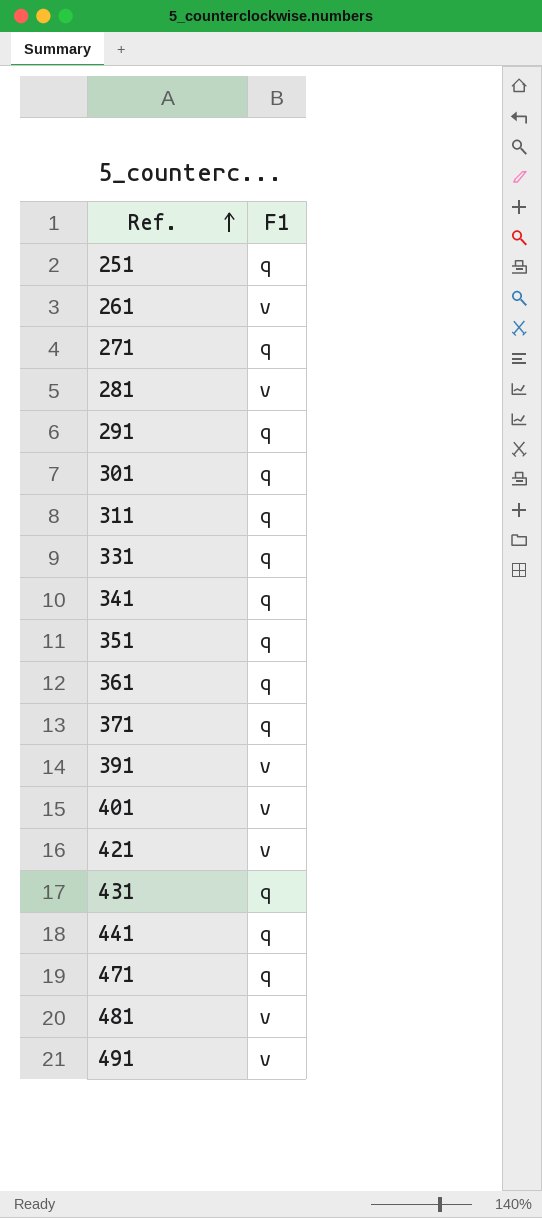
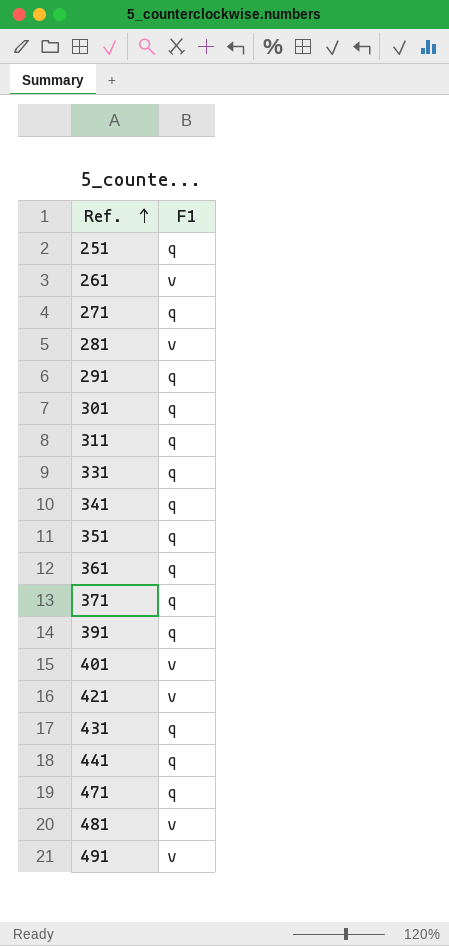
391 | F1: v -> q

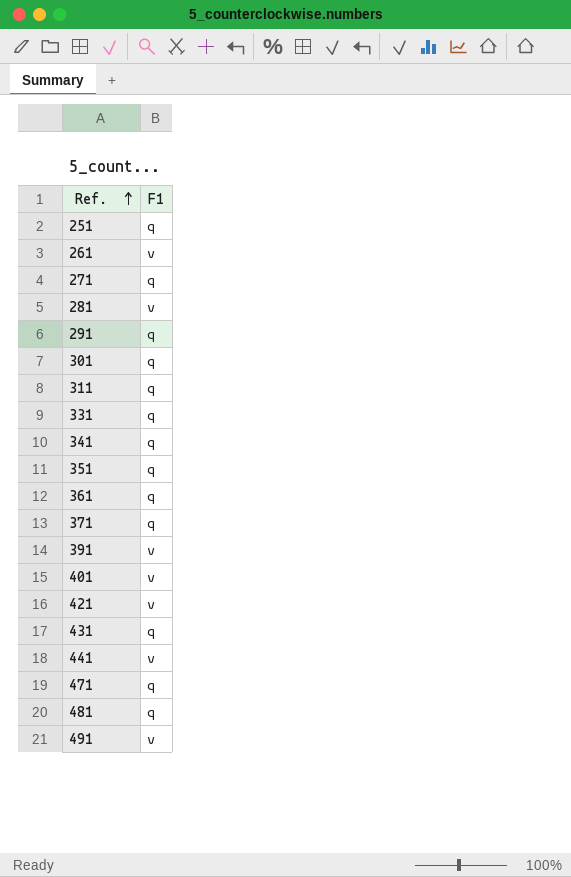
391 | F1: q -> v
441 | F1: q -> v
481 | F1: v -> q

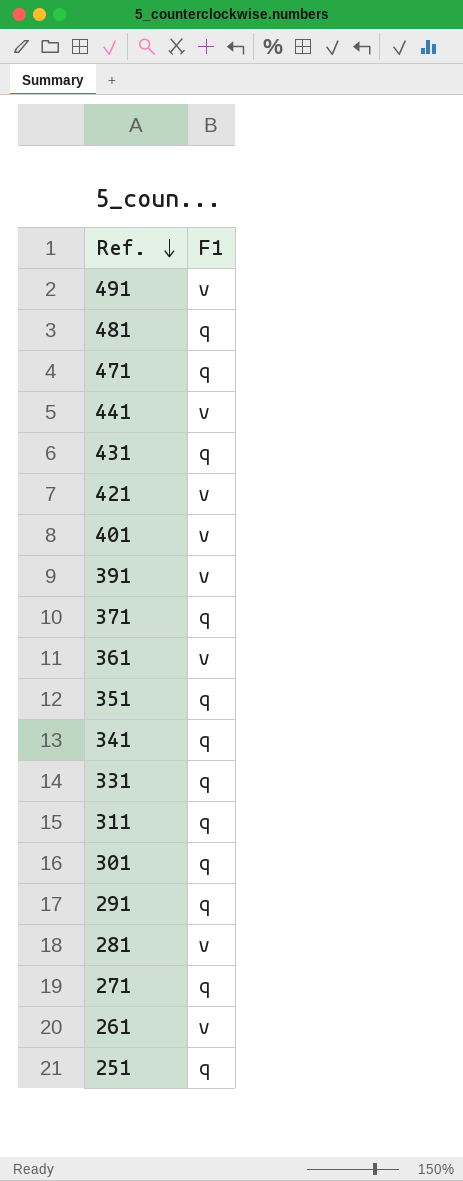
row order: Ref. ascending -> Ref. descending
361 | F1: q -> v

